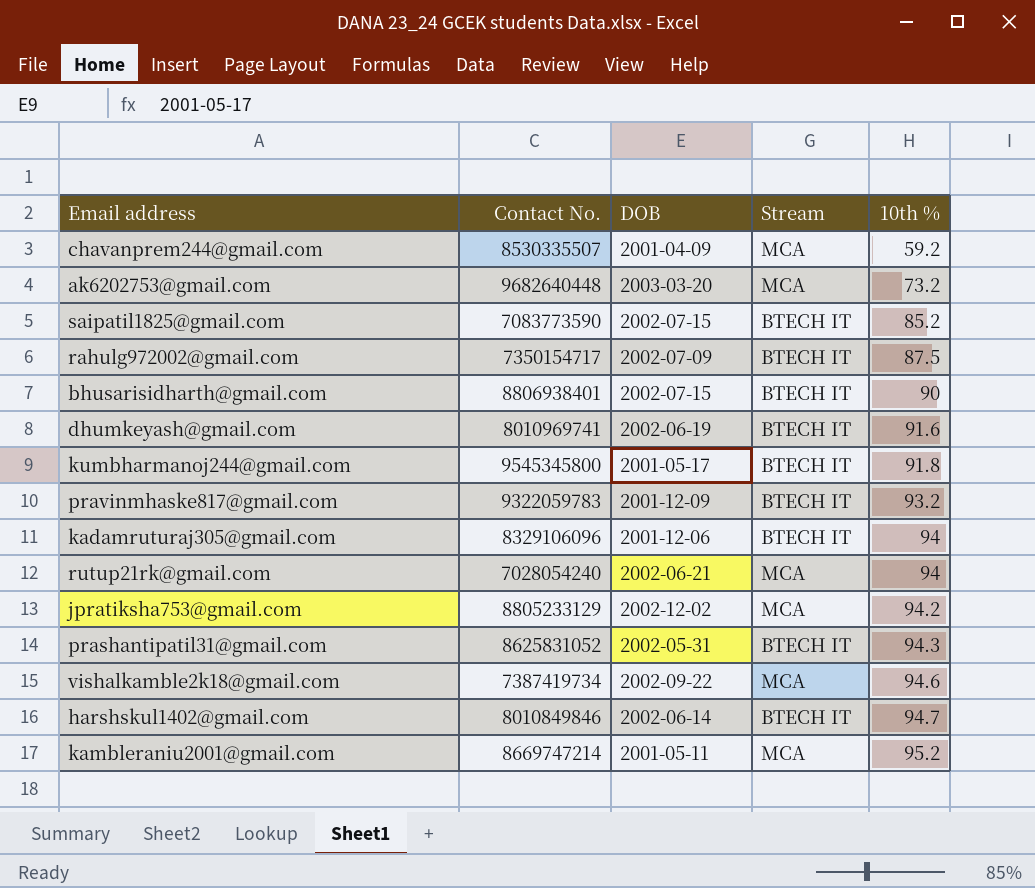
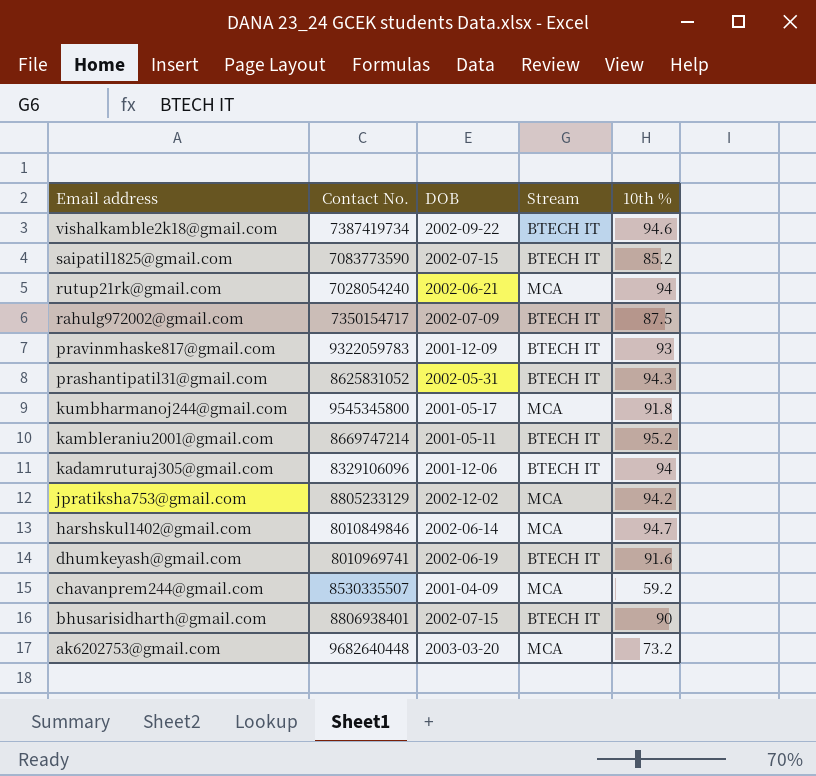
row order: 10th % ascending -> Email address descending
vishalkamble2k18@gmail.com | Stream: MCA -> BTECH IT
pravinmhaske817@gmail.com | 10th %: 93.2 -> 93
kumbharmanoj244@gmail.com | Stream: BTECH IT -> MCA
kambleraniu2001@gmail.com | Stream: MCA -> BTECH IT
harshskul1402@gmail.com | Stream: BTECH IT -> MCA

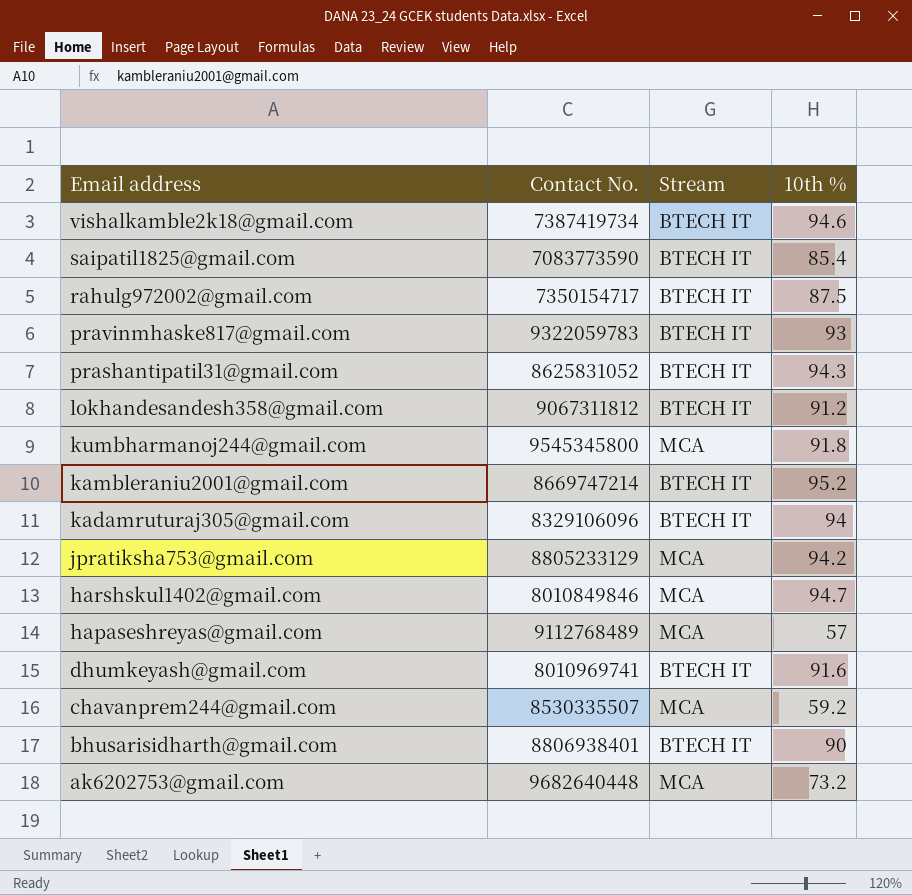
column DOB | position: 3 -> none
row rutup21rk@gmail.com: 7028054240 | 2002-06-21 | MCA | 94 -> none
saipatil1825@gmail.com | 10th %: 85.2 -> 85.4
row lokhandesandesh358@gmail.com: none -> 9067311812 | BTECH IT | 91.2
row hapaseshreyas@gmail.com: none -> 9112768489 | MCA | 57

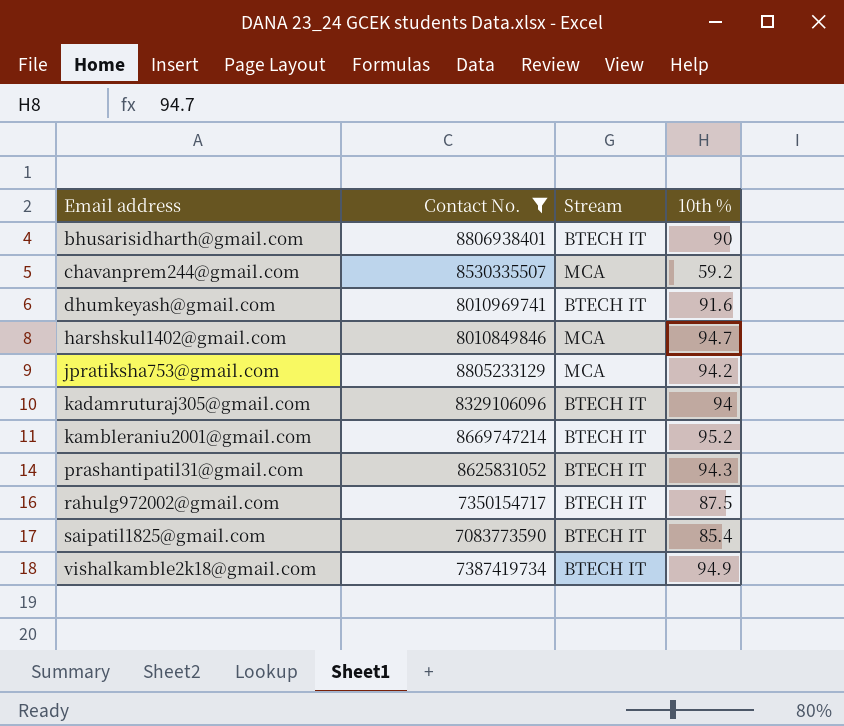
filter: none -> Contact No. <= 8806938401
row order: Email address descending -> Email address ascending
vishalkamble2k18@gmail.com | 10th %: 94.6 -> 94.9

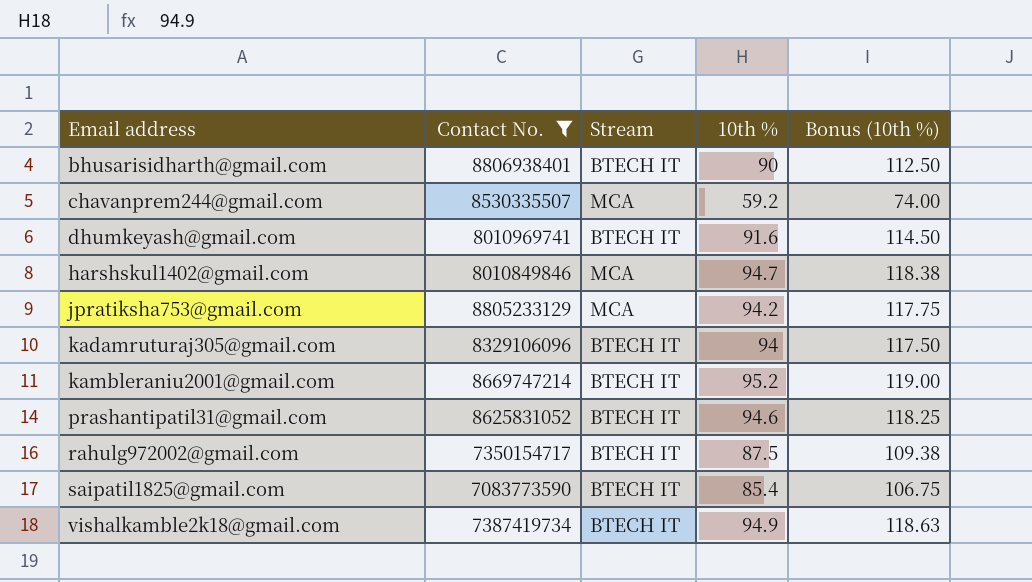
column Bonus (10th %) | formula: none -> [10th %] * 1.25
prashantipatil31@gmail.com | 10th %: 94.3 -> 94.6

